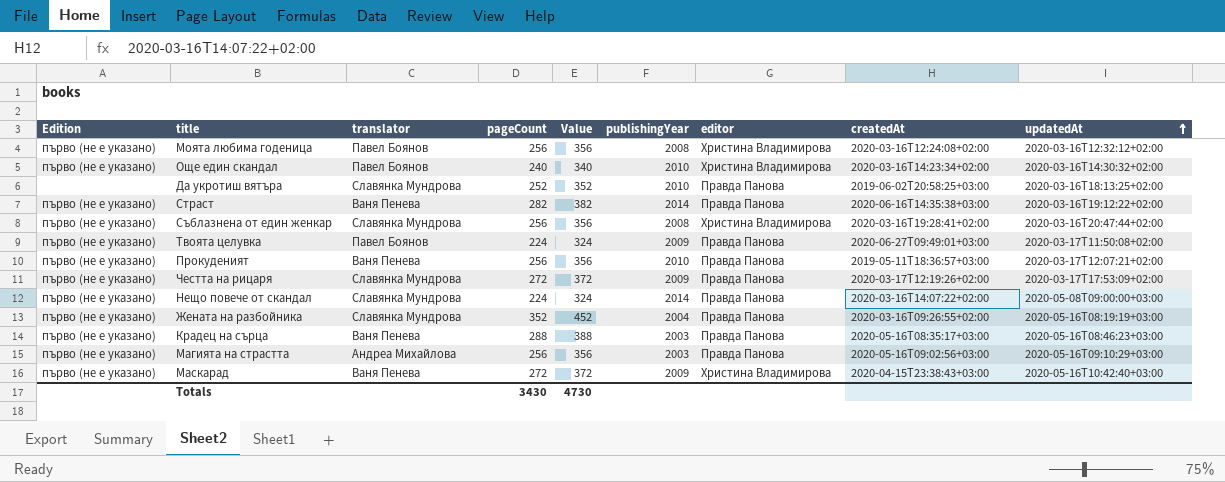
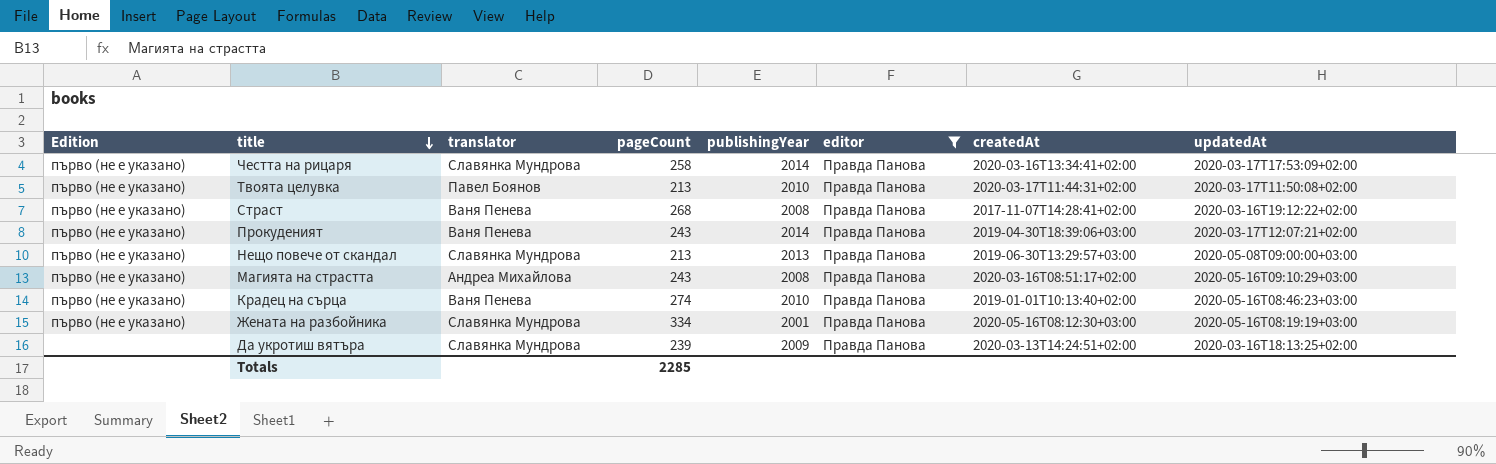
filter: none -> editor = Правда Панова
row order: updatedAt ascending -> title descending
column Value | formula: [pageCount] + 100 -> none
Честта на рицаря | pageCount: 272 -> 258
Честта на рицаря | publishingYear: 2009 -> 2014
Честта на рицаря | createdAt: 2020-03-17T12:19:26+02:00 -> 2020-03-16T13:34:41+02:00
Твоята целувка | pageCount: 224 -> 213
Твоята целувка | publishingYear: 2009 -> 2010
Твоята целувка | createdAt: 2020-06-27T09:49:01+03:00 -> 2020-03-17T11:44:31+02:00
Страст | pageCount: 282 -> 268
Страст | publishingYear: 2014 -> 2008
Страст | createdAt: 2020-06-16T14:35:38+03:00 -> 2017-11-07T14:28:41+02:00
Прокуденият | pageCount: 256 -> 243
Прокуденият | publishingYear: 2010 -> 2014
Прокуденият | createdAt: 2019-05-11T18:36:57+03:00 -> 2019-04-30T18:39:06+03:00
Нещо повече от скандал | pageCount: 224 -> 213
Нещо повече от скандал | publishingYear: 2014 -> 2013
Нещо повече от скандал | createdAt: 2020-03-16T14:07:22+02:00 -> 2019-06-30T13:29:57+03:00
Магията на страстта | pageCount: 256 -> 243
Магията на страстта | publishingYear: 2003 -> 2008
Магията на страстта | createdAt: 2020-05-16T09:02:56+03:00 -> 2020-03-16T08:51:17+02:00
Крадец на сърца | pageCount: 288 -> 274
Крадец на сърца | publishingYear: 2003 -> 2010
Крадец на сърца | createdAt: 2020-05-16T08:35:17+03:00 -> 2019-01-01T10:13:40+02:00
Жената на разбойника | pageCount: 352 -> 334
Жената на разбойника | publishingYear: 2004 -> 2001
Жената на разбойника | createdAt: 2020-03-16T09:26:55+02:00 -> 2020-05-16T08:12:30+03:00
Да укротиш вятъра | pageCount: 252 -> 239
Да укротиш вятъра | publishingYear: 2010 -> 2009
Да укротиш вятъра | createdAt: 2019-06-02T20:58:25+03:00 -> 2020-03-13T14:24:51+02:00
Totals | pageCount: 3430 -> 2285

